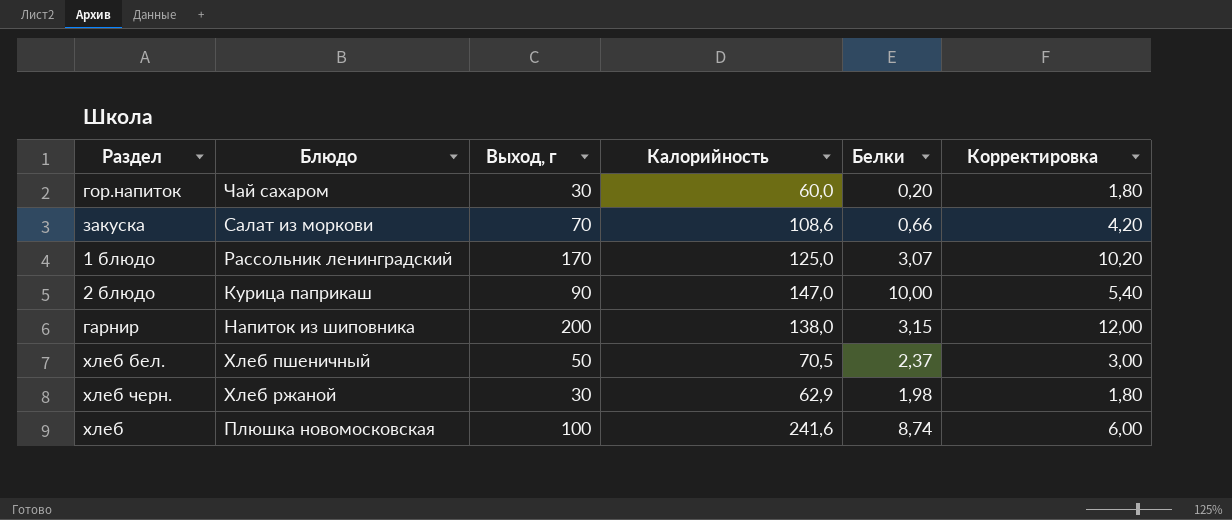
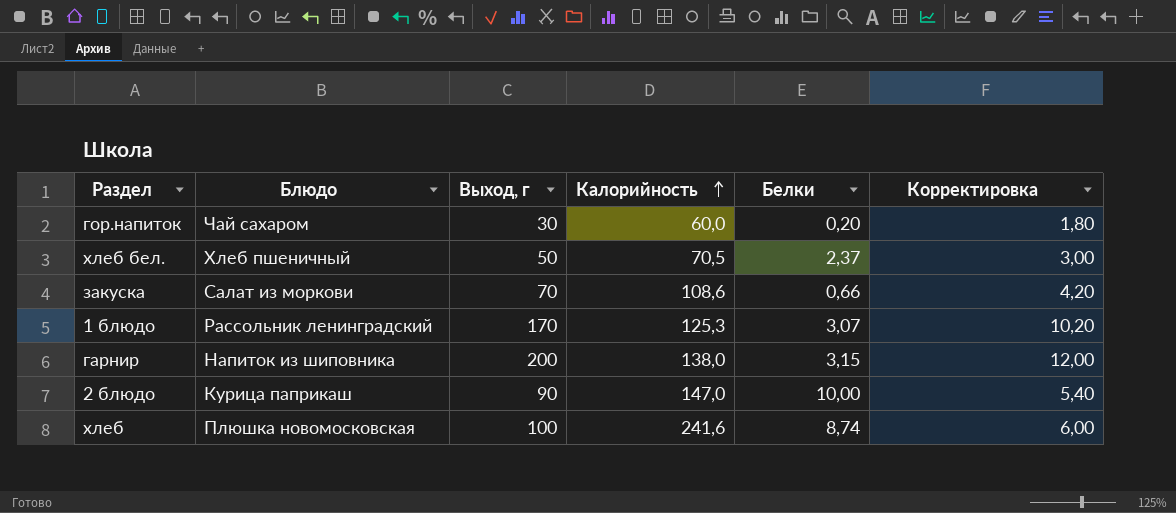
row order: none -> Калорийность ascending
row хлеб черн.: Хлеб ржаной | 30 | 62,9 | 1,98 | 1,80 -> none
1 блюдо | Калорийность: 125,0 -> 125,3

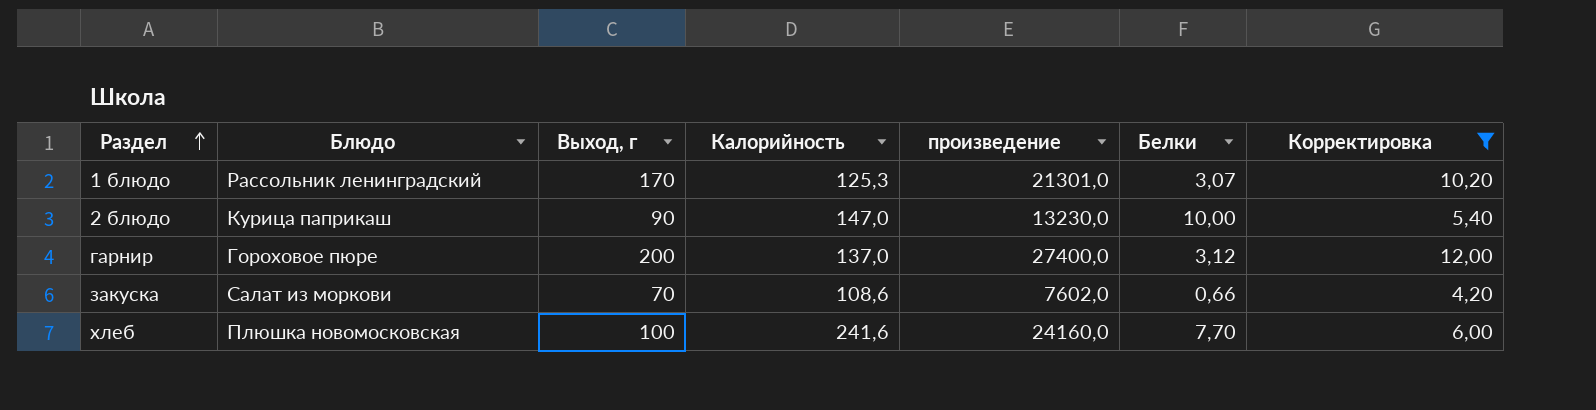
filter: none -> Корректировка >= 4,20
row order: Калорийность ascending -> Раздел ascending
column произведение | formula: none -> [Выход, г] * [Калорийность]
гарнир | Блюдо: Напиток из шиповника -> Гороховое пюре
гарнир | Калорийность: 138,0 -> 137,0
гарнир | Белки: 3,15 -> 3,12
хлеб | Белки: 8,74 -> 7,70

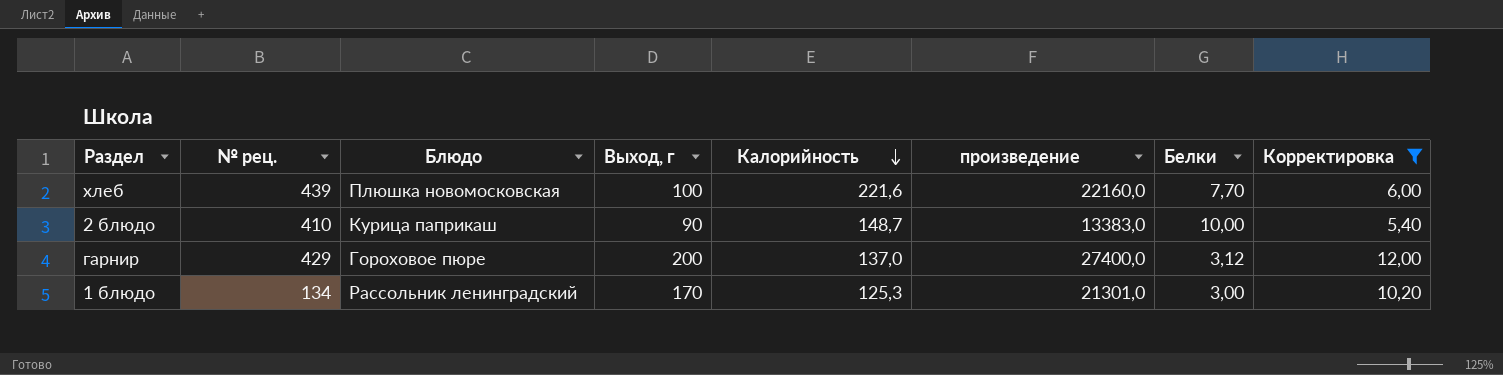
row order: Раздел ascending -> Калорийность descending
column № рец. | position: none -> 2
row закуска: Салат из моркови | 70 | 108,6 | 7602,0 | 0,66 | 4,20 -> none
хлеб | Калорийность: 241,6 -> 221,6
хлеб | произведение: 24160,0 -> 22160,0
2 блюдо | Калорийность: 147,0 -> 148,7
2 блюдо | произведение: 13230,0 -> 13383,0
1 блюдо | Белки: 3,07 -> 3,00

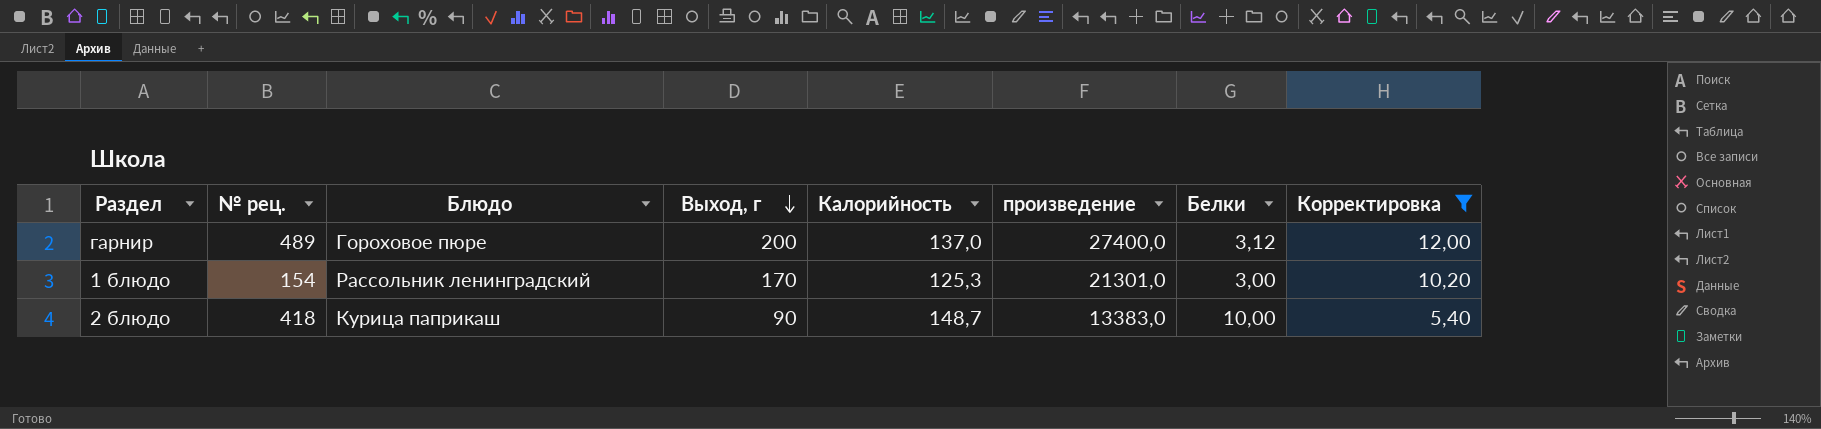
row order: Калорийность descending -> Выход, г descending
row хлеб: 439 | Плюшка новомосковская | 100 | 221,6 | 22160,0 | 7,70 | 6,00 -> none
гарнир | № рец.: 429 -> 489
1 блюдо | № рец.: 134 -> 154
2 блюдо | № рец.: 410 -> 418

